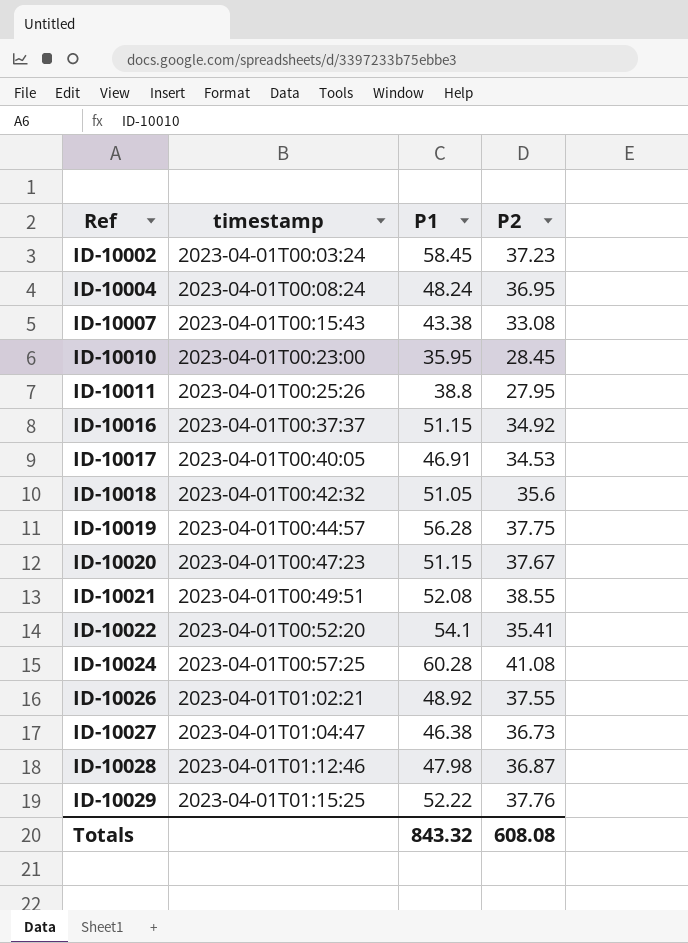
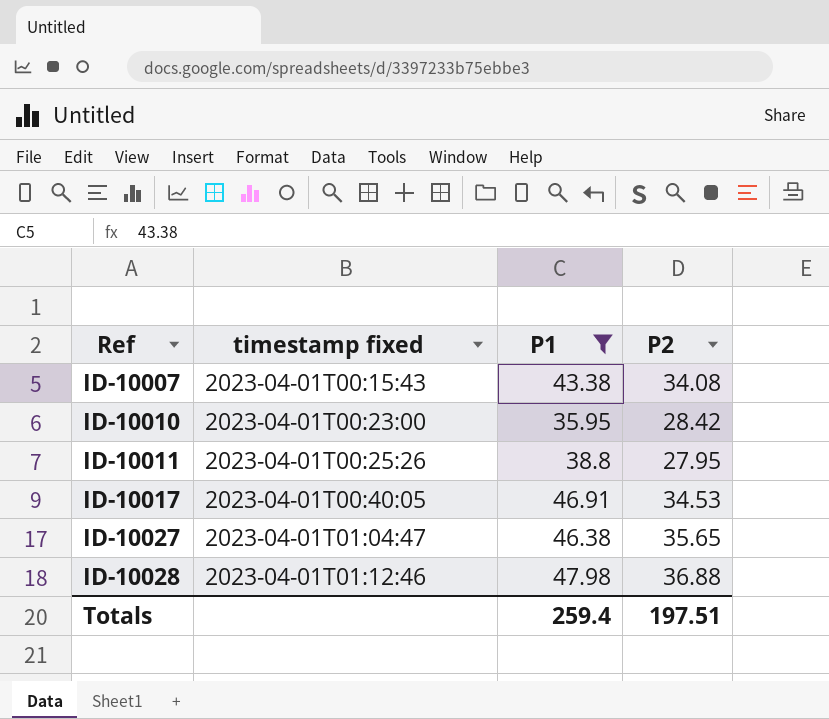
filter: none -> P1 <= 47.98
column name: timestamp -> timestamp fixed
ID-10007 | P2: 33.08 -> 34.08
ID-10010 | P2: 28.45 -> 28.42
ID-10027 | P2: 36.73 -> 35.65
ID-10028 | P2: 36.87 -> 36.88
Totals | P1: 843.32 -> 259.4
Totals | P2: 608.08 -> 197.51

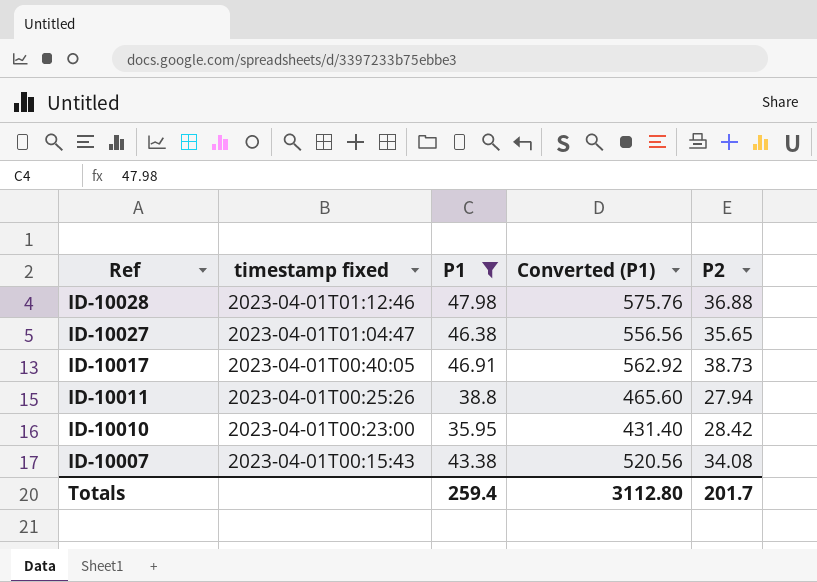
row order: Ref ascending -> Ref descending
column Converted (P1) | formula: none -> [P1] * 12
ID-10017 | P2: 34.53 -> 38.73
ID-10011 | P2: 27.95 -> 27.94
Totals | P2: 197.51 -> 201.7

